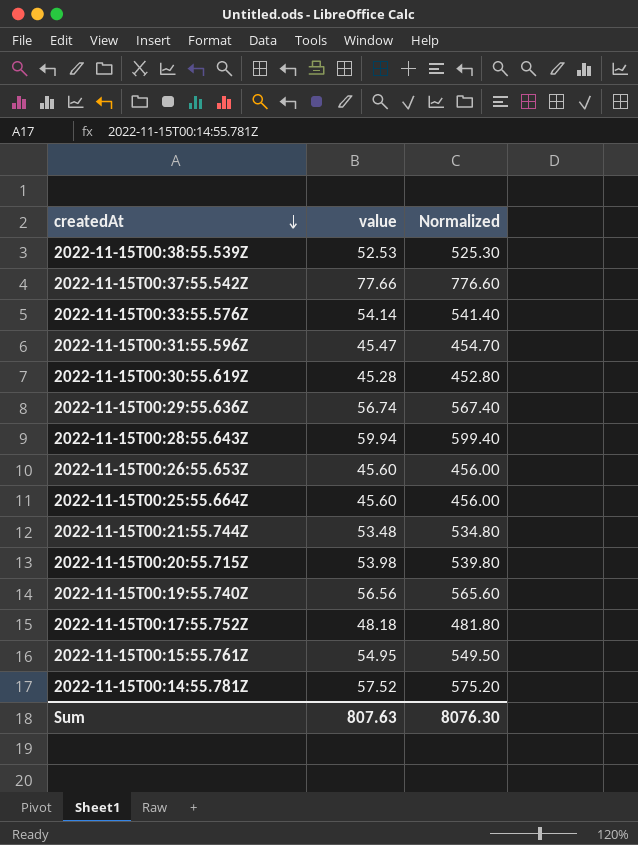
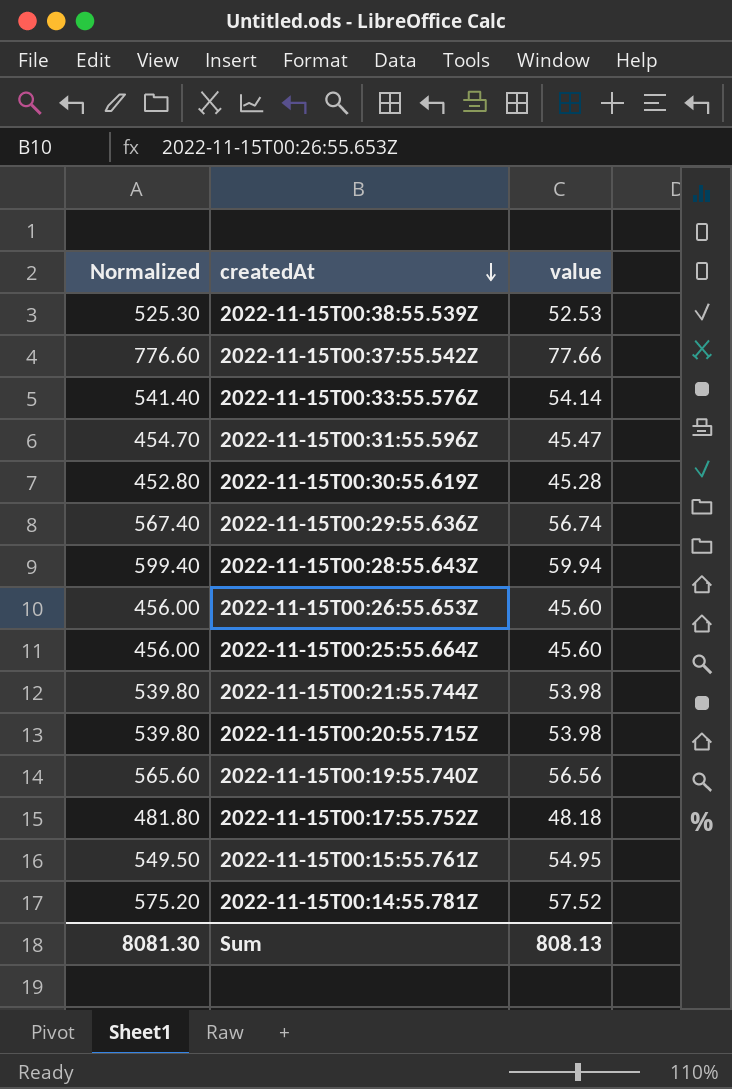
column Normalized | position: 3 -> 1
2022-11-15T00:21:55.744Z | Normalized: 534.80 -> 539.80
2022-11-15T00:21:55.744Z | value: 53.48 -> 53.98
Sum | Normalized: 8076.30 -> 8081.30
Sum | value: 807.63 -> 808.13

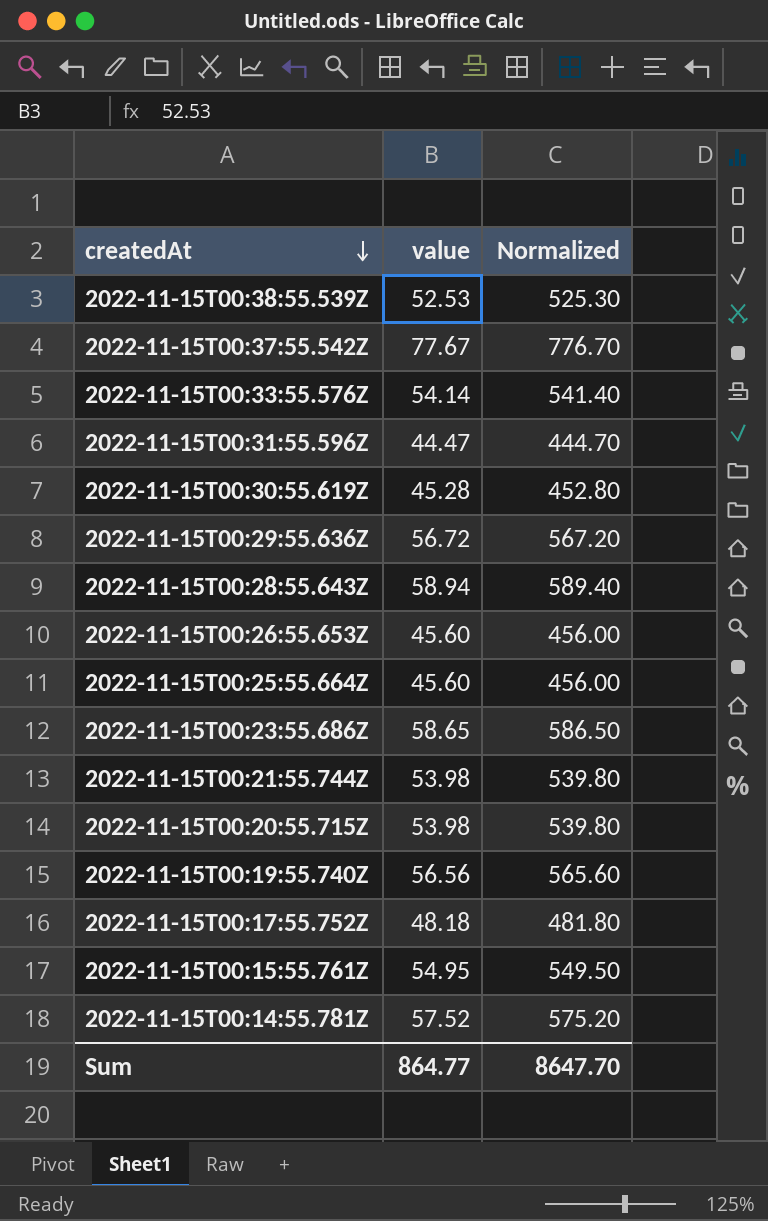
column Normalized | position: 1 -> 3
2022-11-15T00:37:55.542Z | value: 77.66 -> 77.67
2022-11-15T00:37:55.542Z | Normalized: 776.60 -> 776.70
2022-11-15T00:31:55.596Z | value: 45.47 -> 44.47
2022-11-15T00:31:55.596Z | Normalized: 454.70 -> 444.70
2022-11-15T00:29:55.636Z | value: 56.74 -> 56.72
2022-11-15T00:29:55.636Z | Normalized: 567.40 -> 567.20
2022-11-15T00:28:55.643Z | value: 59.94 -> 58.94
2022-11-15T00:28:55.643Z | Normalized: 599.40 -> 589.40
row 2022-11-15T00:23:55.686Z: none -> 58.65 | 586.50
Sum | value: 808.13 -> 864.77
Sum | Normalized: 8081.30 -> 8647.70

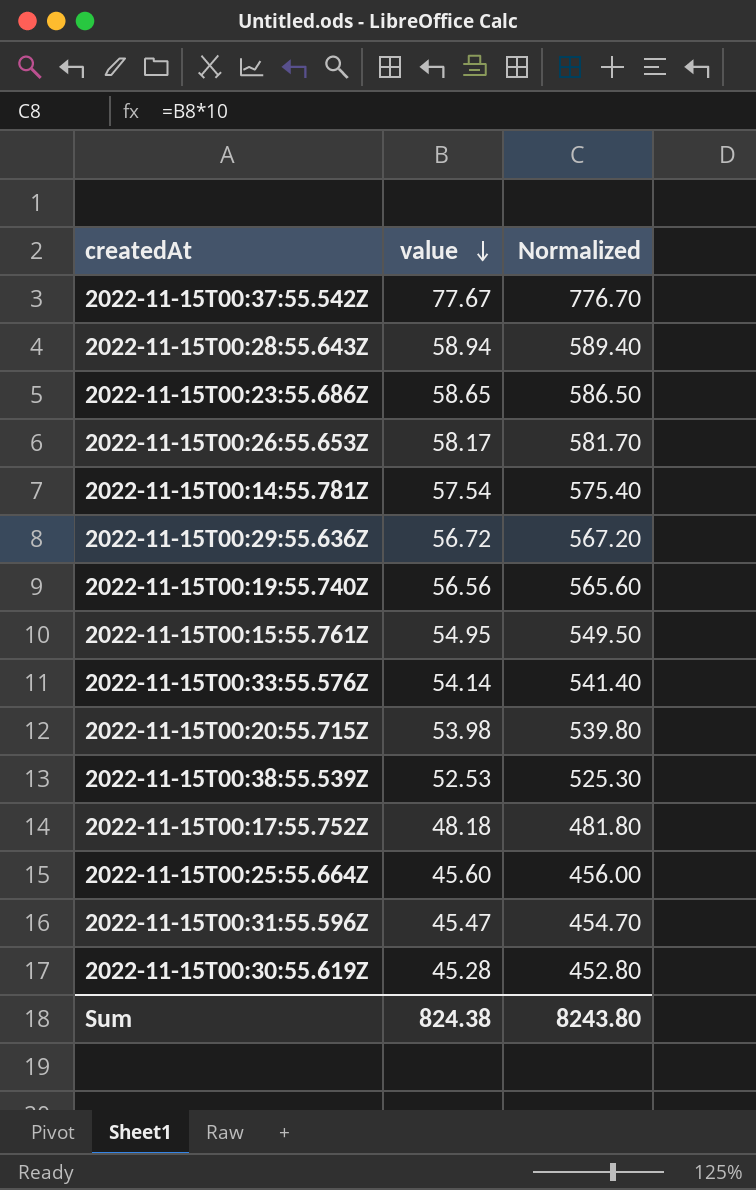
row order: createdAt descending -> value descending
row 2022-11-15T00:21:55.744Z: 53.98 | 539.80 -> none
2022-11-15T00:26:55.653Z | value: 45.60 -> 58.17
2022-11-15T00:26:55.653Z | Normalized: 456.00 -> 581.70
2022-11-15T00:14:55.781Z | value: 57.52 -> 57.54
2022-11-15T00:14:55.781Z | Normalized: 575.20 -> 575.40
2022-11-15T00:31:55.596Z | value: 44.47 -> 45.47
2022-11-15T00:31:55.596Z | Normalized: 444.70 -> 454.70
Sum | value: 864.77 -> 824.38
Sum | Normalized: 8647.70 -> 8243.80

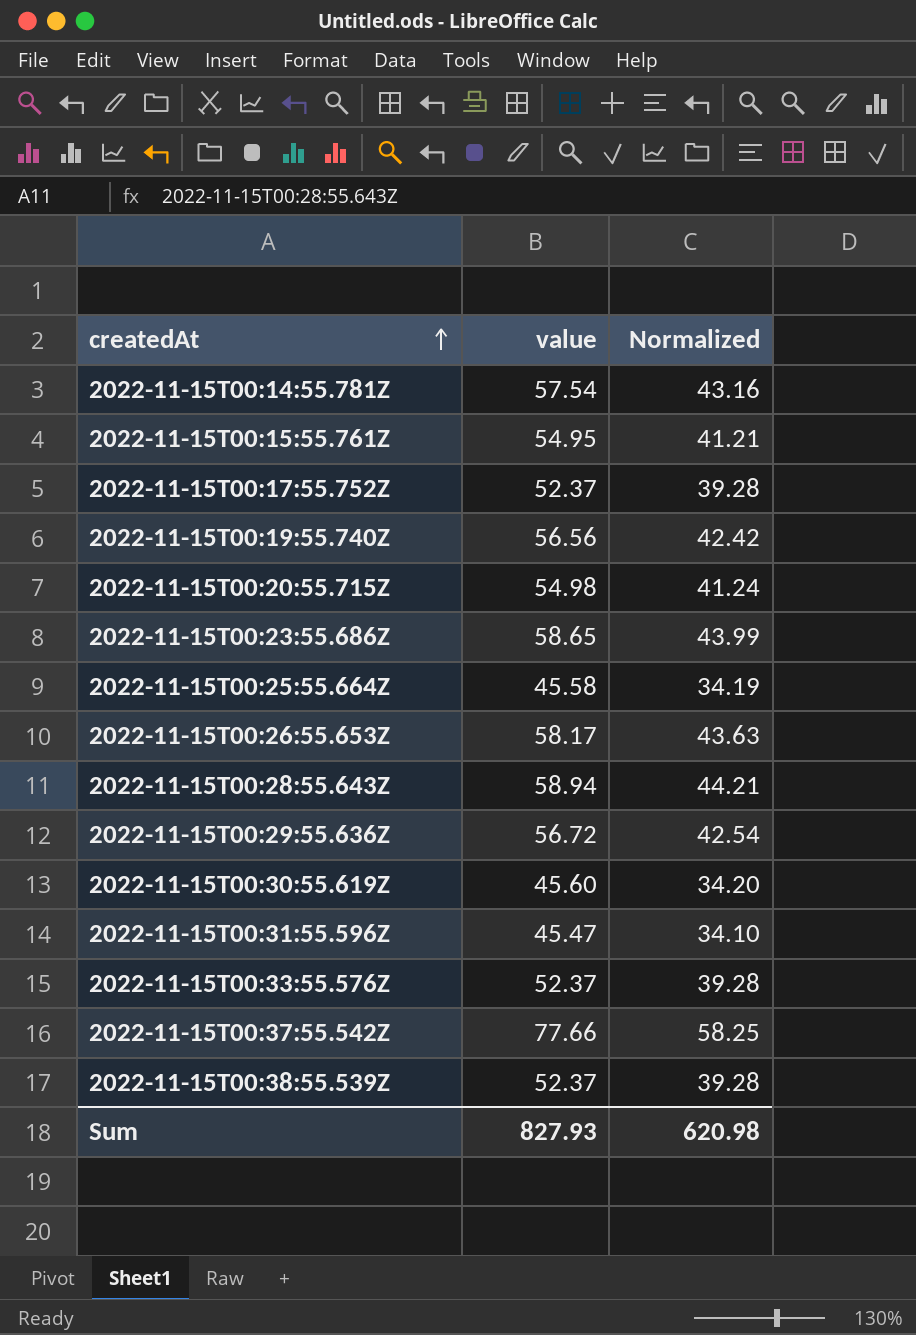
row order: value descending -> createdAt ascending
column Normalized | formula: [value] * 10 -> [value] * 0.75
2022-11-15T00:17:55.752Z | value: 48.18 -> 52.37
2022-11-15T00:20:55.715Z | value: 53.98 -> 54.98
2022-11-15T00:25:55.664Z | value: 45.60 -> 45.58
2022-11-15T00:30:55.619Z | value: 45.28 -> 45.60
2022-11-15T00:33:55.576Z | value: 54.14 -> 52.37
2022-11-15T00:37:55.542Z | value: 77.67 -> 77.66
2022-11-15T00:38:55.539Z | value: 52.53 -> 52.37
Sum | value: 824.38 -> 827.93
Sum | Normalized: 8243.80 -> 620.98

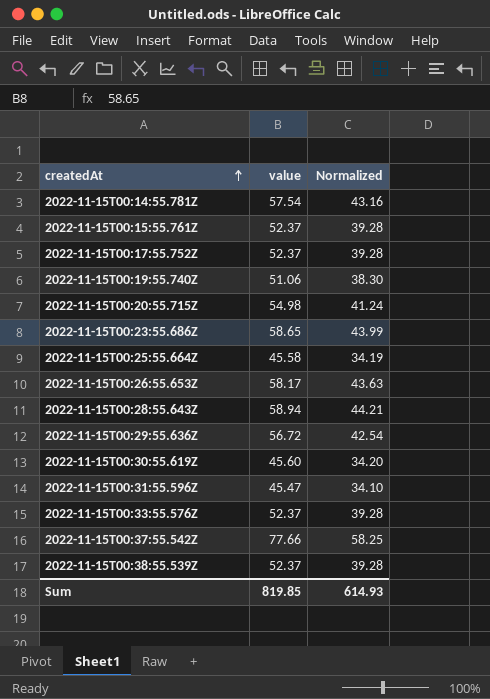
2022-11-15T00:15:55.761Z | value: 54.95 -> 52.37
2022-11-15T00:15:55.761Z | Normalized: 41.21 -> 39.28
2022-11-15T00:19:55.740Z | value: 56.56 -> 51.06
2022-11-15T00:19:55.740Z | Normalized: 42.42 -> 38.30
Sum | value: 827.93 -> 819.85
Sum | Normalized: 620.98 -> 614.93

